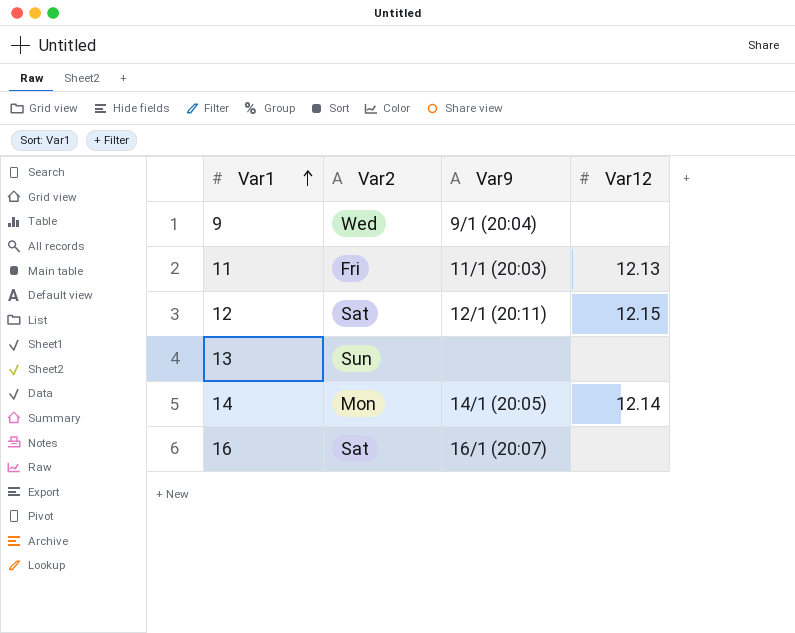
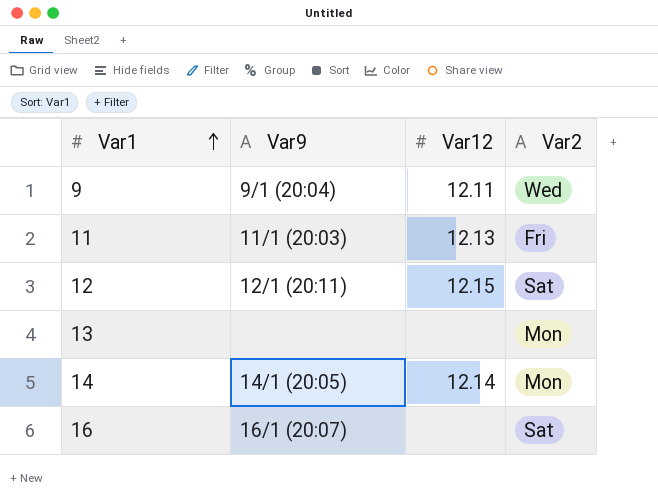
column Var2 | position: 2 -> 4
9 | Var12: none -> 12.11
13 | Var2: Sun -> Mon

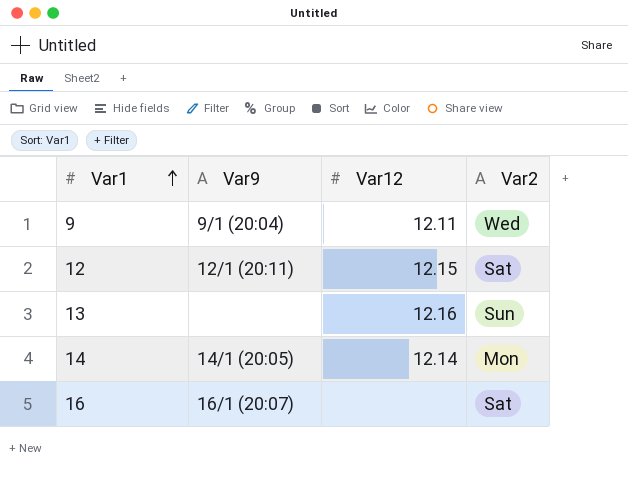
row 11: 11/1 (20:03) | 12.13 | Fri -> none
13 | Var12: none -> 12.16
13 | Var2: Mon -> Sun

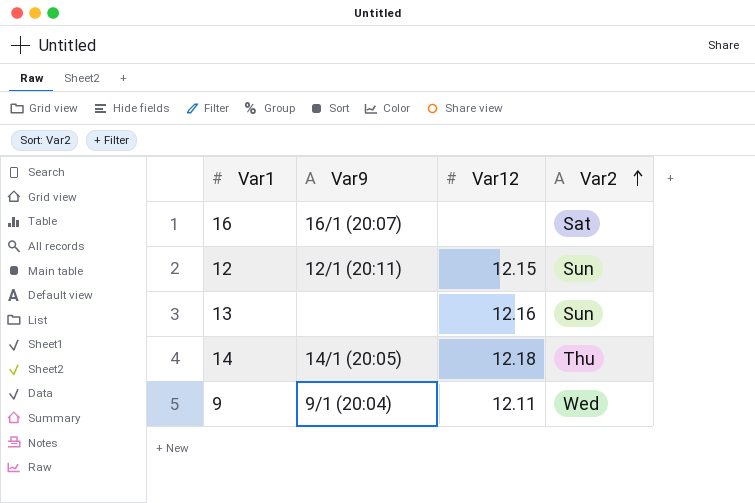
row order: Var1 ascending -> Var2 ascending
12 | Var2: Sat -> Sun
14 | Var12: 12.14 -> 12.18
14 | Var2: Mon -> Thu

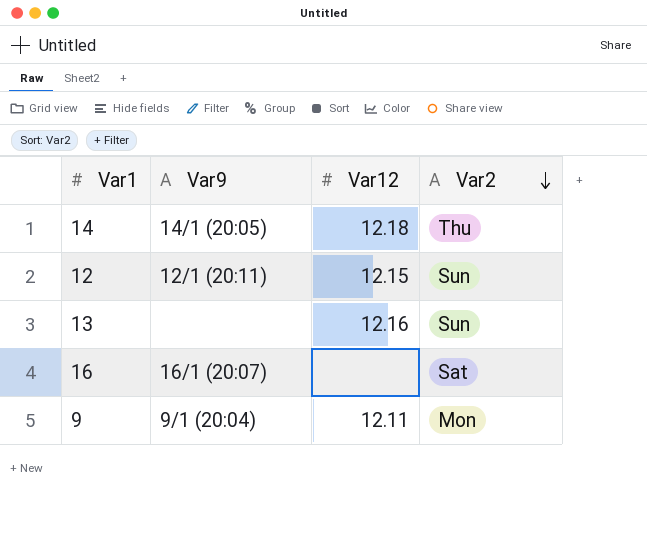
row order: Var2 ascending -> Var2 descending
9 | Var2: Wed -> Mon

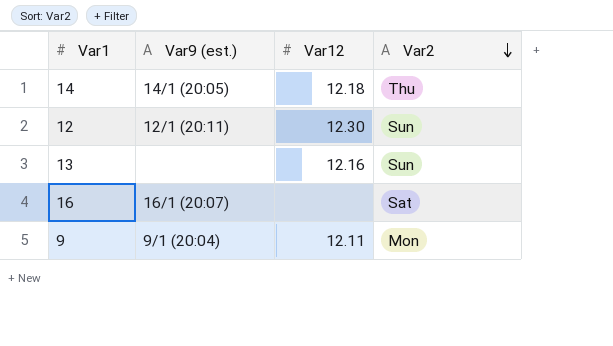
column name: Var9 -> Var9 (est.)
12 | Var12: 12.15 -> 12.30

